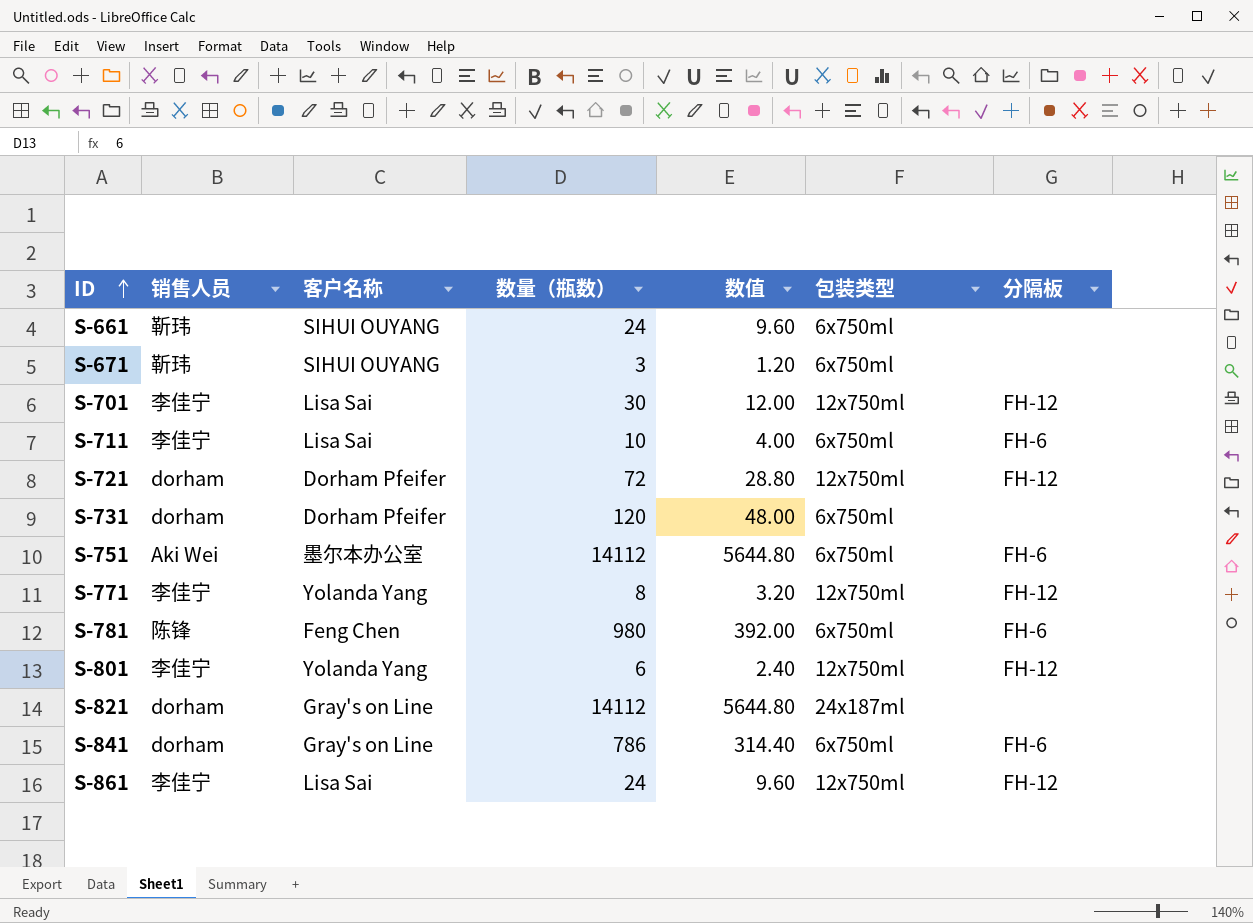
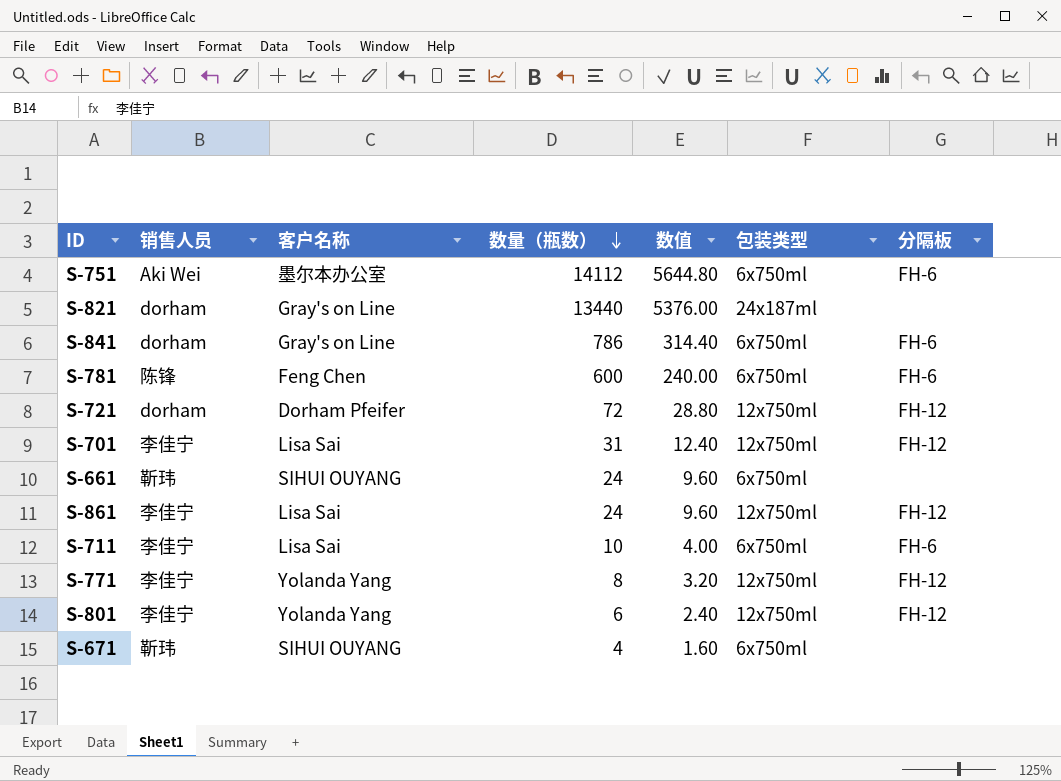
row order: ID ascending -> 数量（瓶数） descending
row S-731: dorham | Dorham Pfeifer | 120 | 48.00 | 6x750ml | none -> none
S-821 | 数量（瓶数）: 14112 -> 13440
S-821 | 数值: 5644.80 -> 5376.00
S-781 | 数量（瓶数）: 980 -> 600
S-781 | 数值: 392.00 -> 240.00
S-701 | 数量（瓶数）: 30 -> 31
S-701 | 数值: 12.00 -> 12.40
S-671 | 数量（瓶数）: 3 -> 4
S-671 | 数值: 1.20 -> 1.60

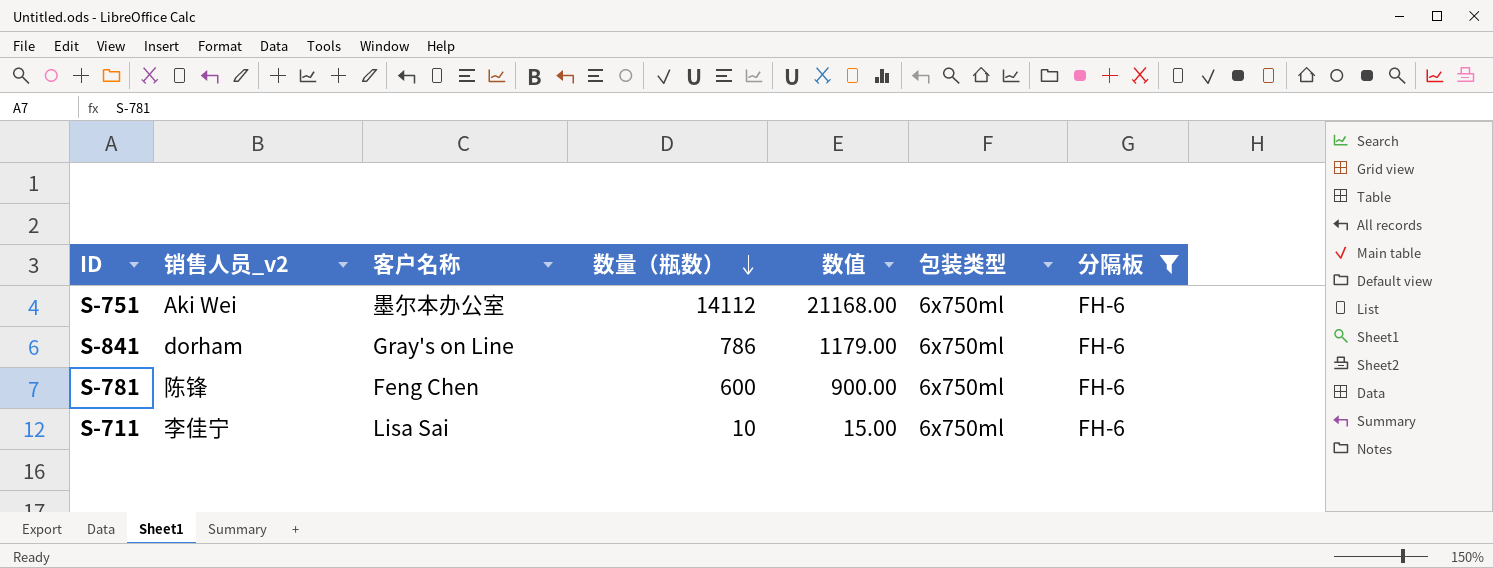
filter: none -> 分隔板 = FH-6
column name: 销售人员 -> 销售人员_v2
column 数值 | formula: [数量（瓶数）] * 0.4 -> [数量（瓶数）] * 1.5

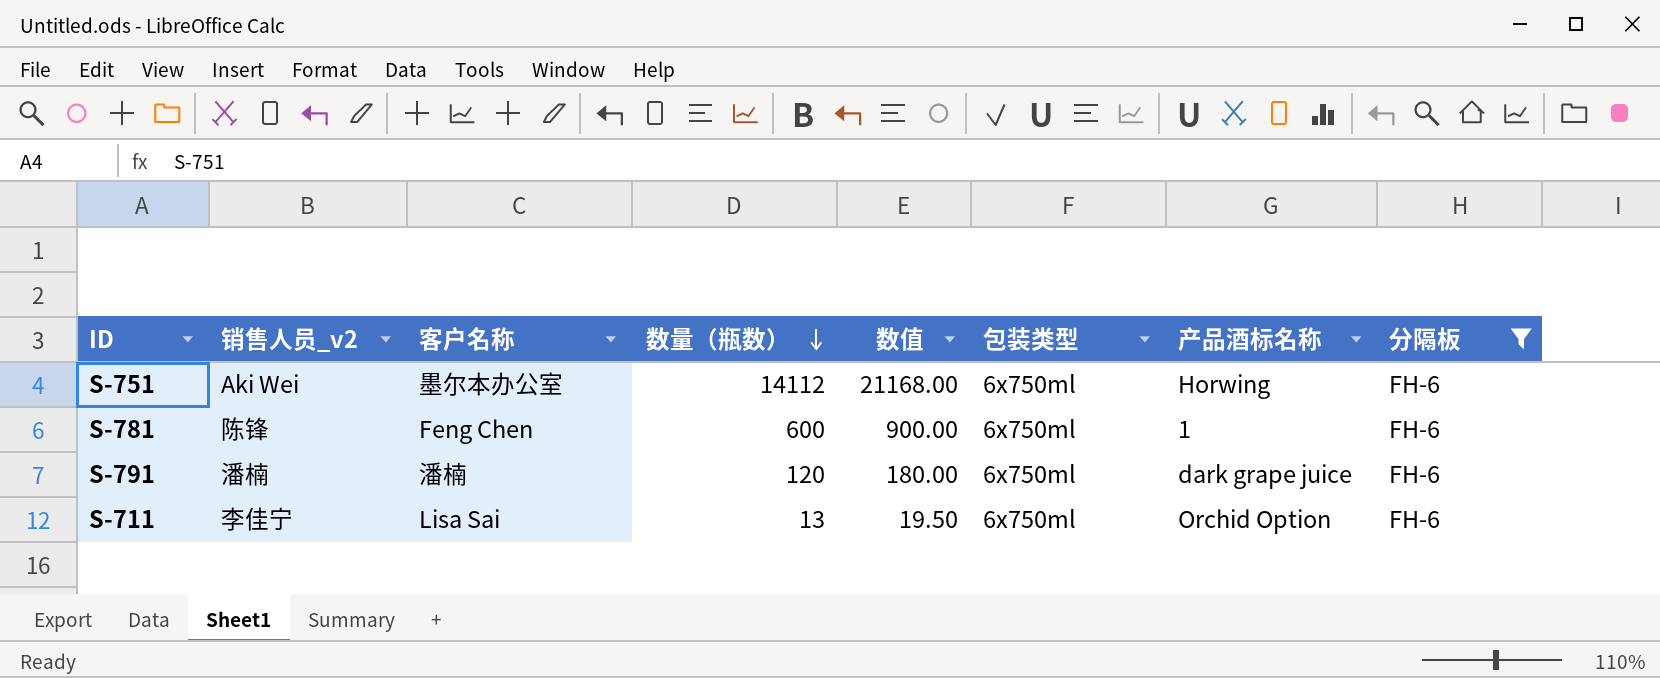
column 产品酒标名称 | position: none -> 7
row S-841: dorham | Gray's on Line | 786 | 1179.00 | 6x750ml | FH-6 -> none
row S-791: none -> 潘楠 | 潘楠 | 120 | 180.00 | 6x750ml | dark grape juice | FH-6
S-711 | 数量（瓶数）: 10 -> 13
S-711 | 数值: 15.00 -> 19.50

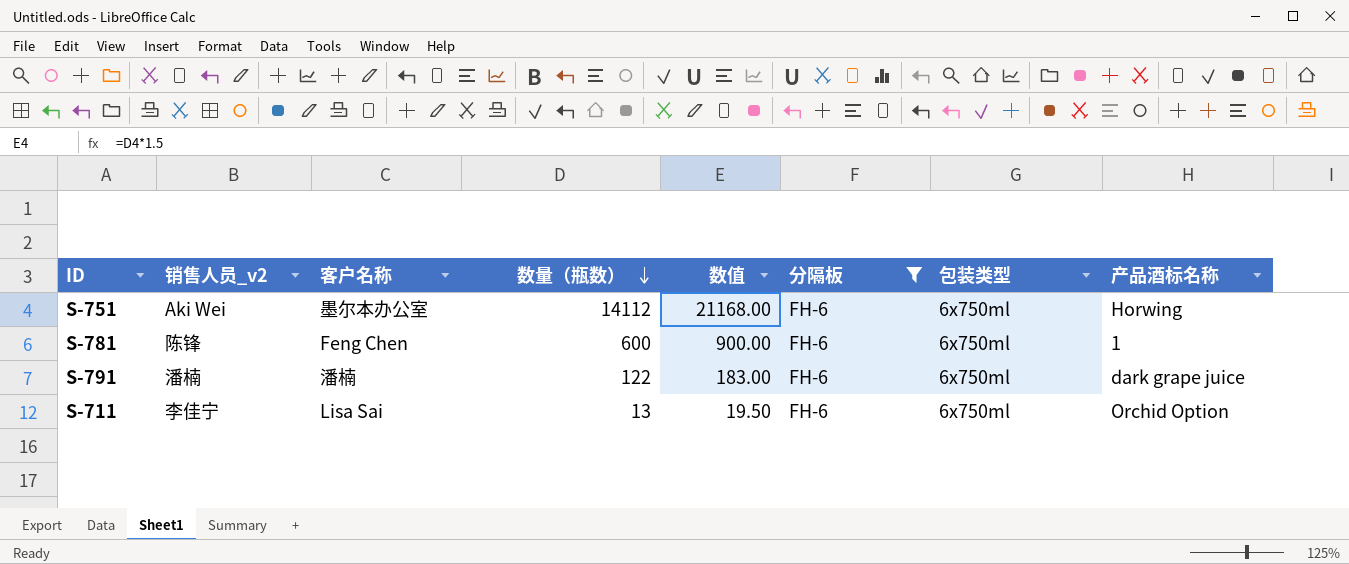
column 分隔板 | position: 8 -> 6
S-791 | 数量（瓶数）: 120 -> 122
S-791 | 数值: 180.00 -> 183.00

